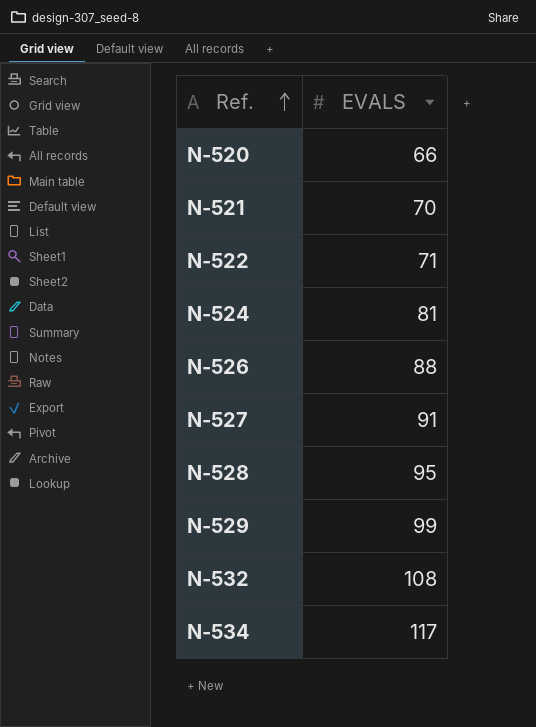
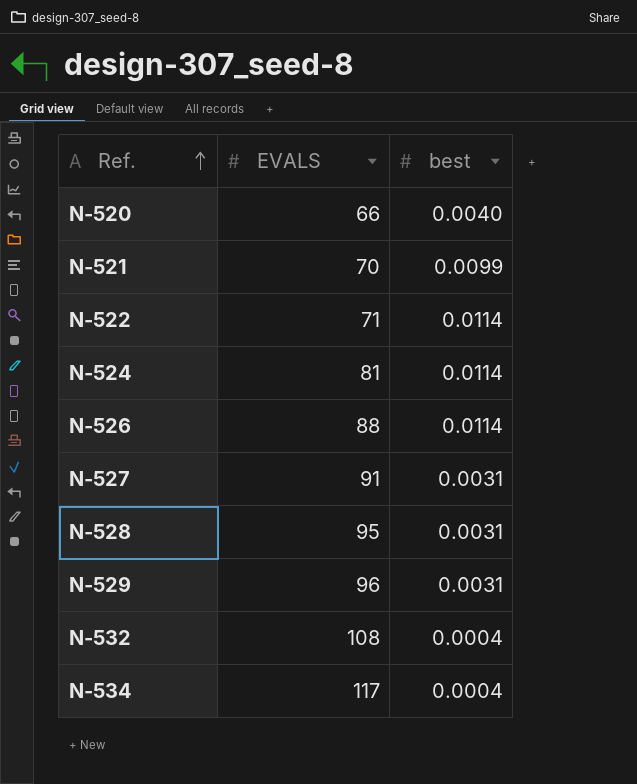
column best | position: none -> 3
N-529 | EVALS: 99 -> 96

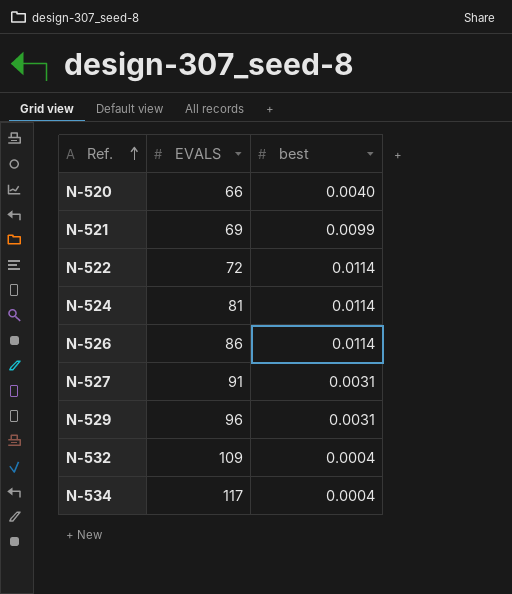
row N-528: 95 | 0.0031 -> none
N-521 | EVALS: 70 -> 69
N-522 | EVALS: 71 -> 72
N-526 | EVALS: 88 -> 86
N-532 | EVALS: 108 -> 109

